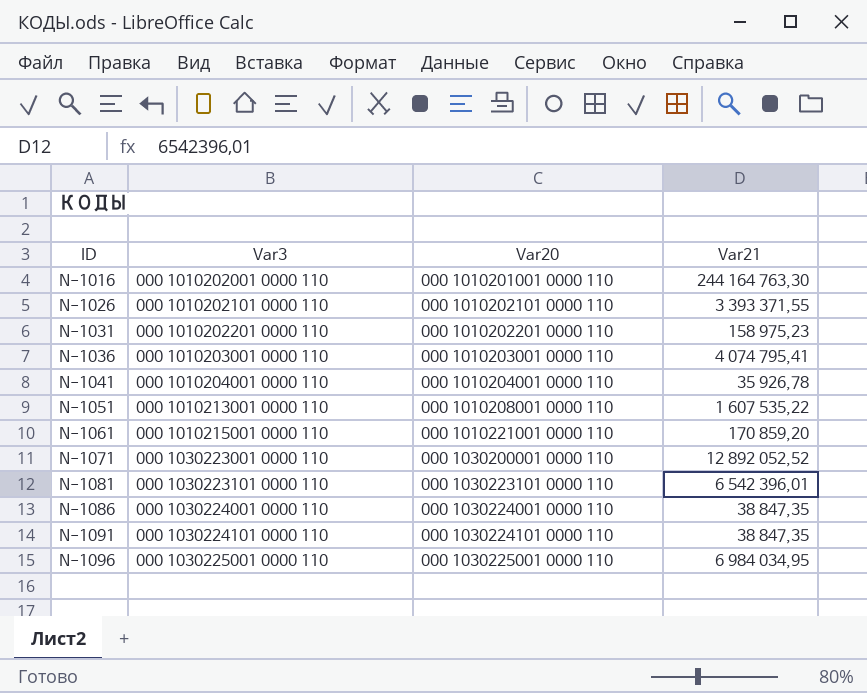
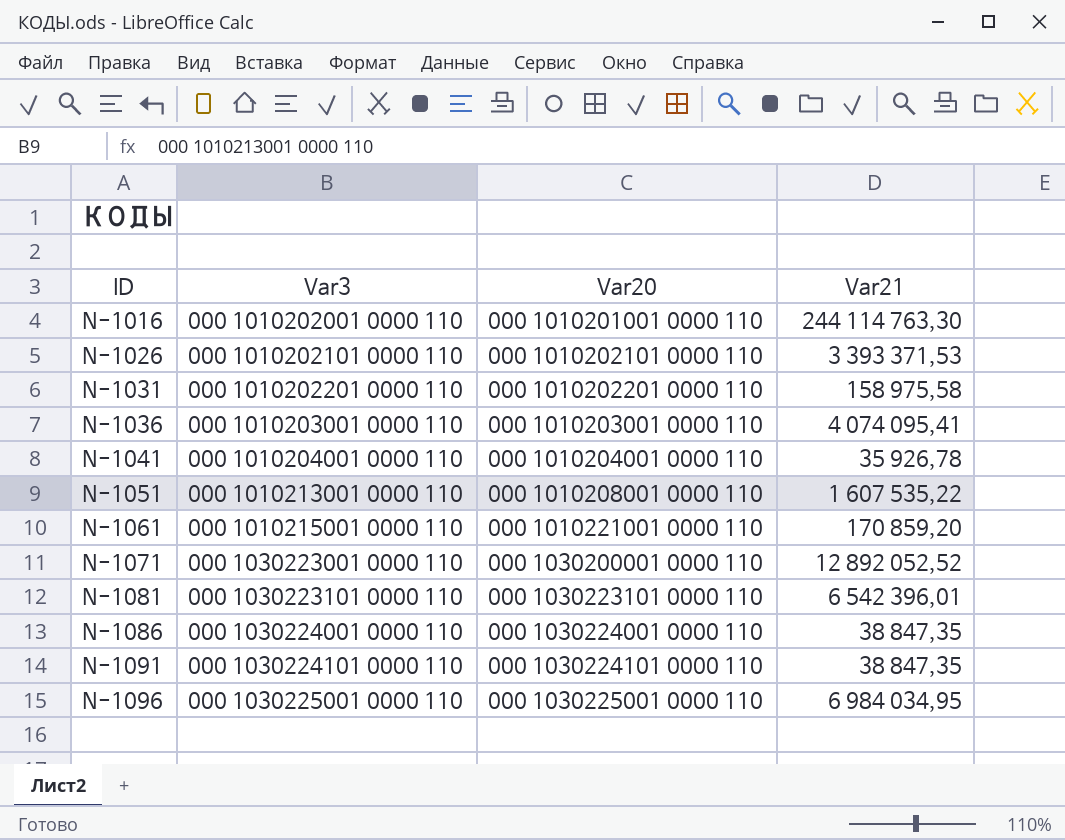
N-1016 | Var21: 244 164 763,30 -> 244 114 763,30
N-1026 | Var21: 3 393 371,55 -> 3 393 371,53
N-1031 | Var21: 158 975,23 -> 158 975,58
N-1036 | Var21: 4 074 795,41 -> 4 074 095,41

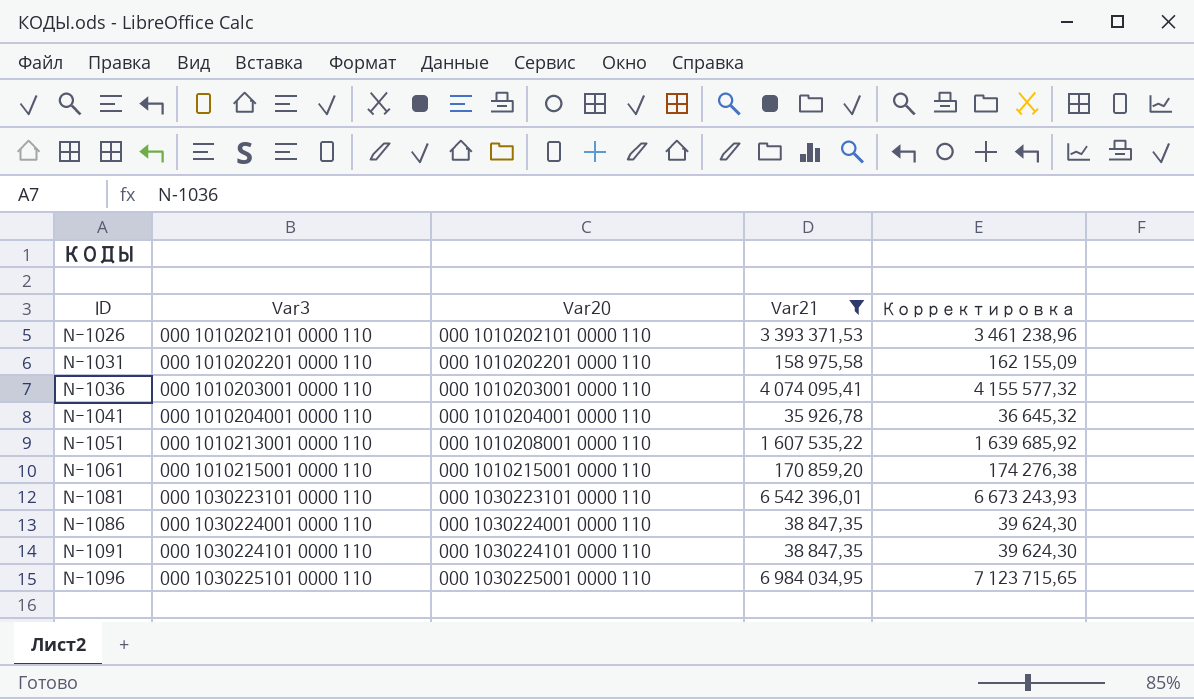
filter: none -> Var21 <= 6 984 034,95
column Корректировка | formula: none -> [Var21] * 1,02
N-1061 | Var20: 000 1010221001 0000 110 -> 000 1010215001 0000 110
N-1096 | Var3: 000 1030225001 0000 110 -> 000 1030225101 0000 110

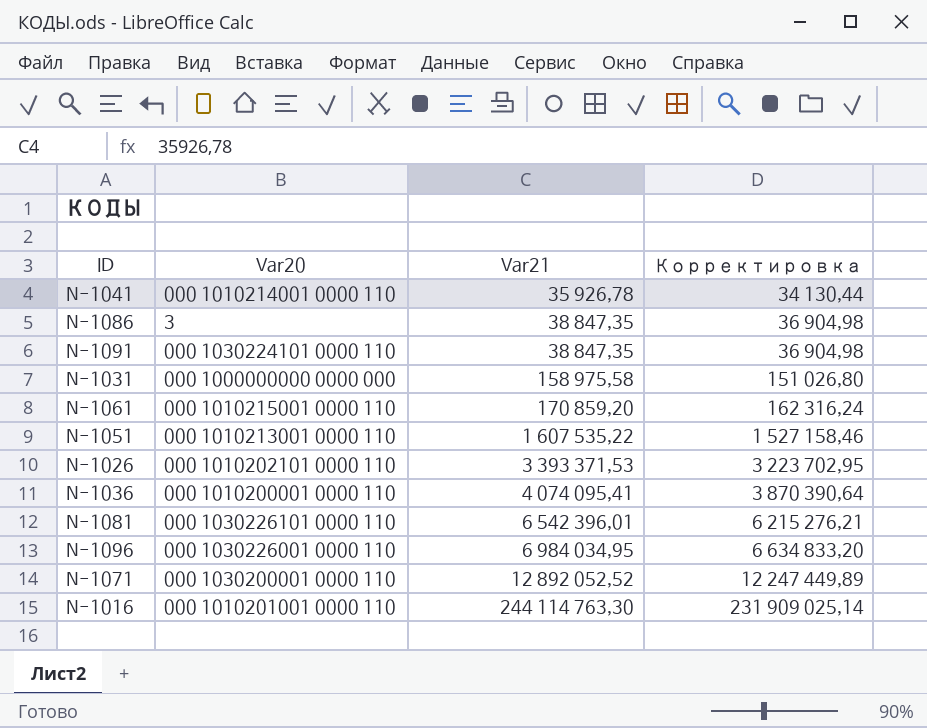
filter: Var21 <= 6 984 034,95 -> none
row order: ID ascending -> Var21 ascending
column Var3 | position: 2 -> none
column Корректировка | formula: [Var21] * 1,02 -> [Var21] * 0,95
N-1041 | Var20: 000 1010204001 0000 110 -> 000 1010214001 0000 110
N-1086 | Var20: 000 1030224001 0000 110 -> 3
N-1031 | Var20: 000 1010202201 0000 110 -> 000 1000000000 0000 000
N-1051 | Var20: 000 1010208001 0000 110 -> 000 1010213001 0000 110
N-1036 | Var20: 000 1010203001 0000 110 -> 000 1010200001 0000 110
N-1081 | Var20: 000 1030223101 0000 110 -> 000 1030226101 0000 110
N-1096 | Var20: 000 1030225001 0000 110 -> 000 1030226001 0000 110

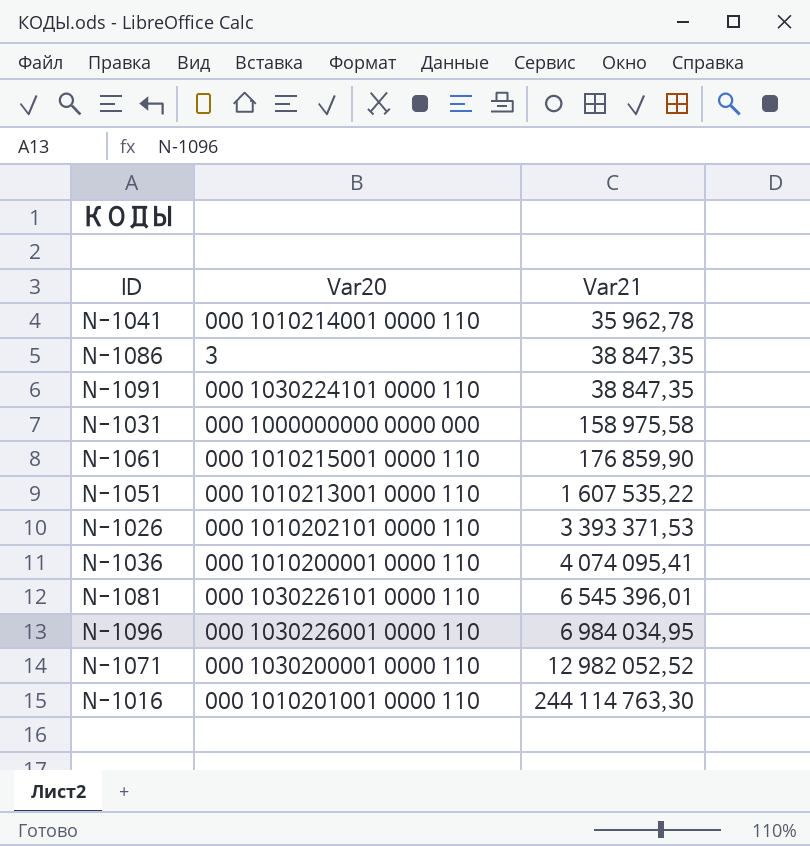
column Корректировка | formula: [Var21] * 0,95 -> none
N-1041 | Var21: 35 926,78 -> 35 962,78
N-1061 | Var21: 170 859,20 -> 176 859,90
N-1081 | Var21: 6 542 396,01 -> 6 545 396,01
N-1071 | Var21: 12 892 052,52 -> 12 982 052,52

